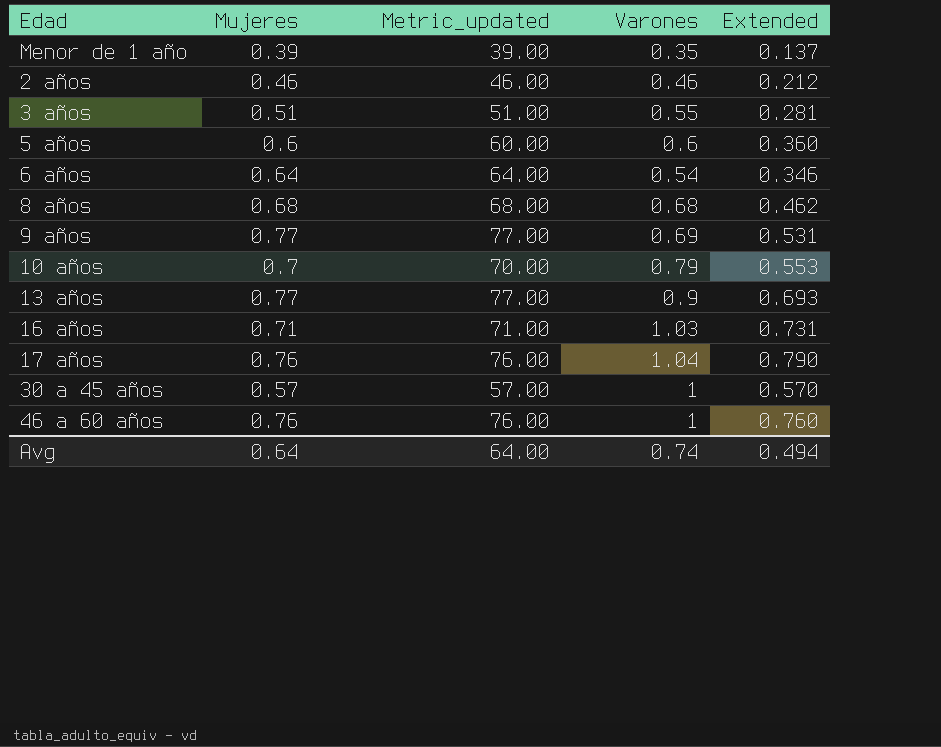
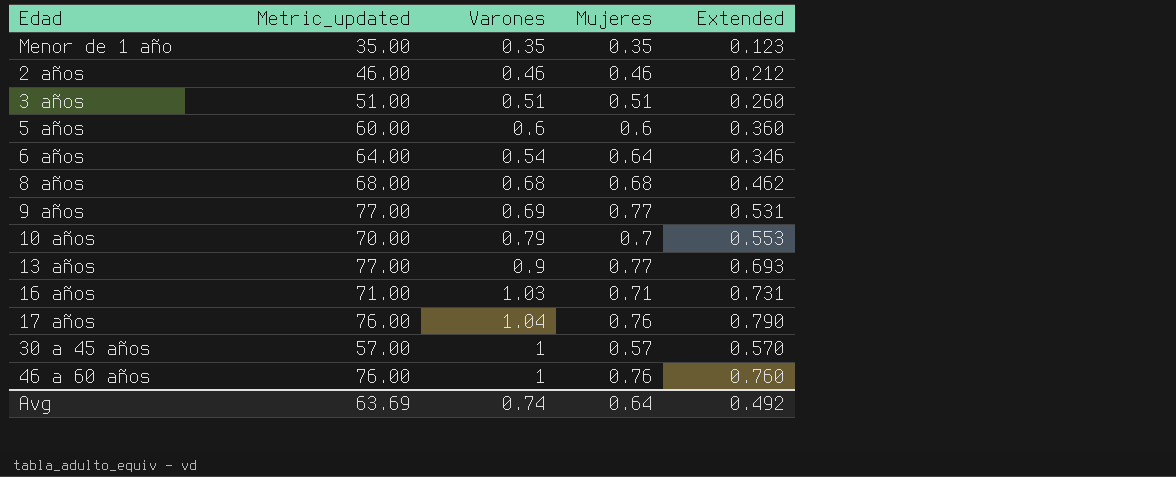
column Mujeres | position: 2 -> 4
Menor de 1 año | Metric_updated: 39.00 -> 35.00
Menor de 1 año | Mujeres: 0.39 -> 0.35
Menor de 1 año | Extended: 0.137 -> 0.123
3 años | Varones: 0.55 -> 0.51
3 años | Extended: 0.281 -> 0.260
Avg | Metric_updated: 64.00 -> 63.69
Avg | Extended: 0.494 -> 0.492

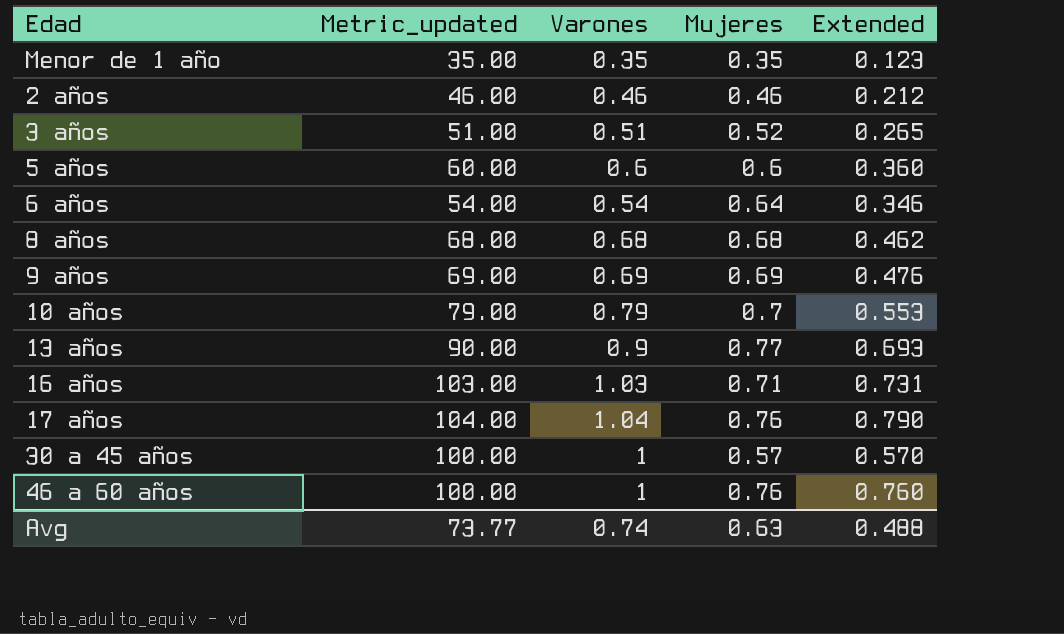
column Metric_updated | formula: [Mujeres] * 100 -> [Varones] * 100
3 años | Mujeres: 0.51 -> 0.52
3 años | Extended: 0.260 -> 0.265
9 años | Mujeres: 0.77 -> 0.69
9 años | Extended: 0.531 -> 0.476
Avg | Metric_updated: 63.69 -> 73.77
Avg | Mujeres: 0.64 -> 0.63
Avg | Extended: 0.492 -> 0.488

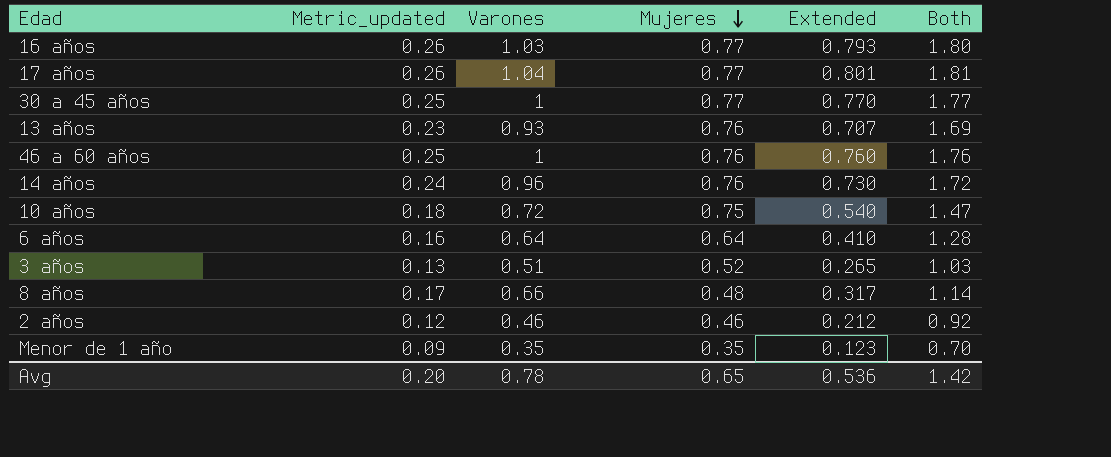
row order: none -> Mujeres descending
column Metric_updated | formula: [Varones] * 100 -> [Varones] * 0.25
column Both | formula: none -> [Varones] + [Mujeres]
row 5 años: 60.00 | 0.6 | 0.6 | 0.360 -> none
row 9 años: 69.00 | 0.69 | 0.69 | 0.476 -> none
16 años | Mujeres: 0.71 -> 0.77
16 años | Extended: 0.731 -> 0.793
17 años | Mujeres: 0.76 -> 0.77
17 años | Extended: 0.790 -> 0.801
30 a 45 años | Mujeres: 0.57 -> 0.77
30 a 45 años | Extended: 0.570 -> 0.770
13 años | Varones: 0.9 -> 0.93
13 años | Mujeres: 0.77 -> 0.76
13 años | Extended: 0.693 -> 0.707
row 14 años: none -> 0.24 | 0.96 | 0.76 | 0.730 | 1.72
10 años | Varones: 0.79 -> 0.72
10 años | Mujeres: 0.7 -> 0.75
10 años | Extended: 0.553 -> 0.540
6 años | Varones: 0.54 -> 0.64
6 años | Extended: 0.346 -> 0.410
8 años | Varones: 0.68 -> 0.66
8 años | Mujeres: 0.68 -> 0.48
8 años | Extended: 0.462 -> 0.317
Avg | Metric_updated: 73.77 -> 0.20
Avg | Varones: 0.74 -> 0.78
Avg | Mujeres: 0.63 -> 0.65
Avg | Extended: 0.488 -> 0.536

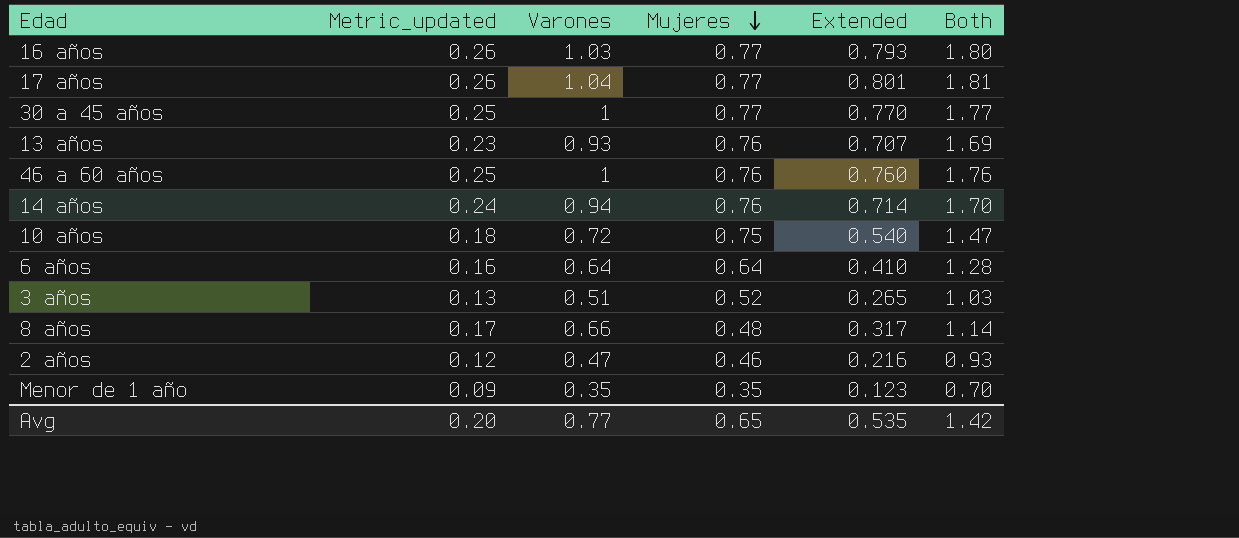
14 años | Varones: 0.96 -> 0.94
14 años | Extended: 0.730 -> 0.714
14 años | Both: 1.72 -> 1.70
2 años | Varones: 0.46 -> 0.47
2 años | Extended: 0.212 -> 0.216
2 años | Both: 0.92 -> 0.93
Avg | Varones: 0.78 -> 0.77
Avg | Extended: 0.536 -> 0.535

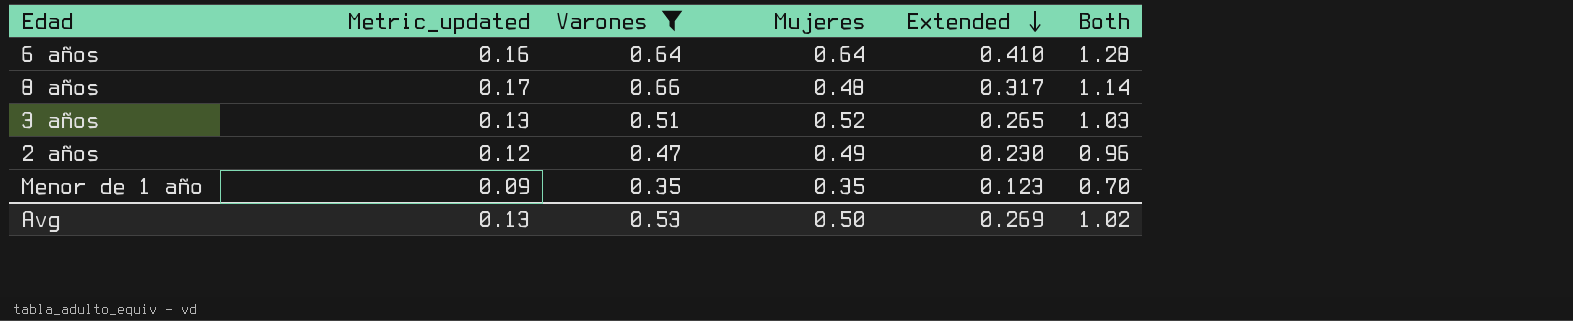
filter: none -> Varones <= 0.66
row order: Mujeres descending -> Extended descending
2 años | Mujeres: 0.46 -> 0.49
2 años | Extended: 0.216 -> 0.230
2 años | Both: 0.93 -> 0.96
Avg | Metric_updated: 0.20 -> 0.13
Avg | Varones: 0.77 -> 0.53
Avg | Mujeres: 0.65 -> 0.50
Avg | Extended: 0.535 -> 0.269
Avg | Both: 1.42 -> 1.02

